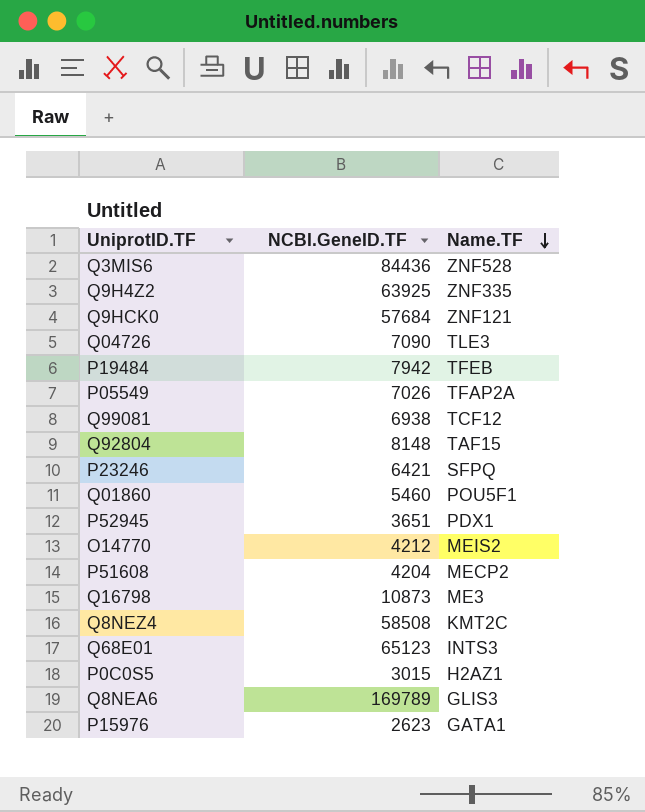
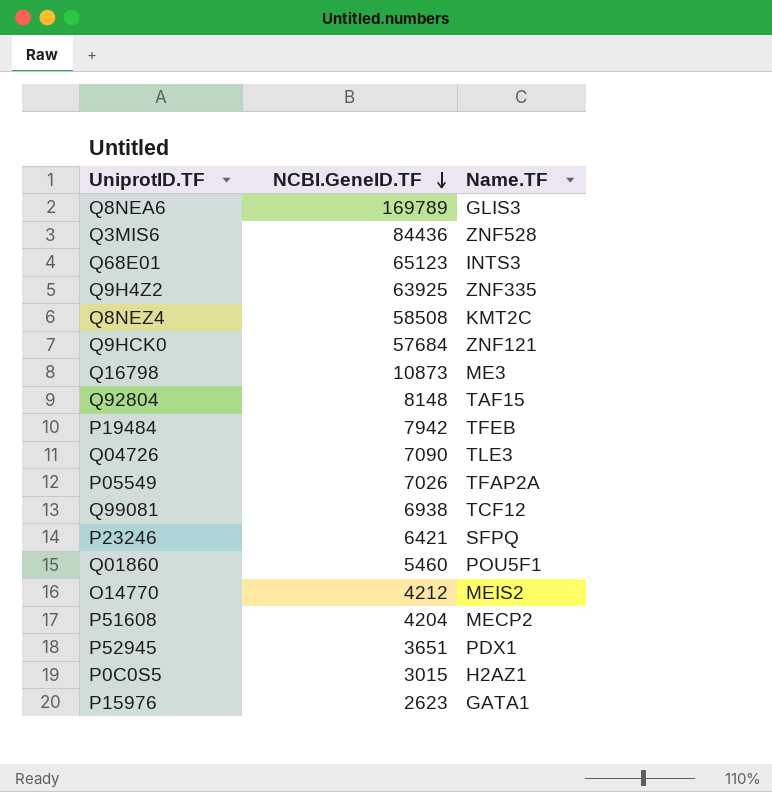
row order: Name.TF descending -> NCBI.GeneID.TF descending

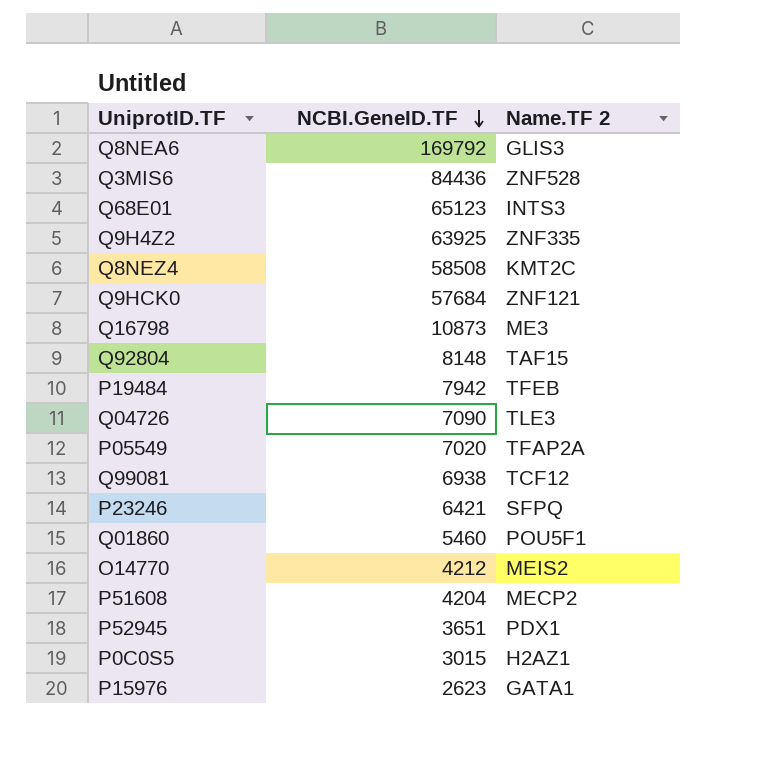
column name: Name.TF -> Name.TF 2
Q8NEA6 | NCBI.GeneID.TF: 169789 -> 169792
P05549 | NCBI.GeneID.TF: 7026 -> 7020

